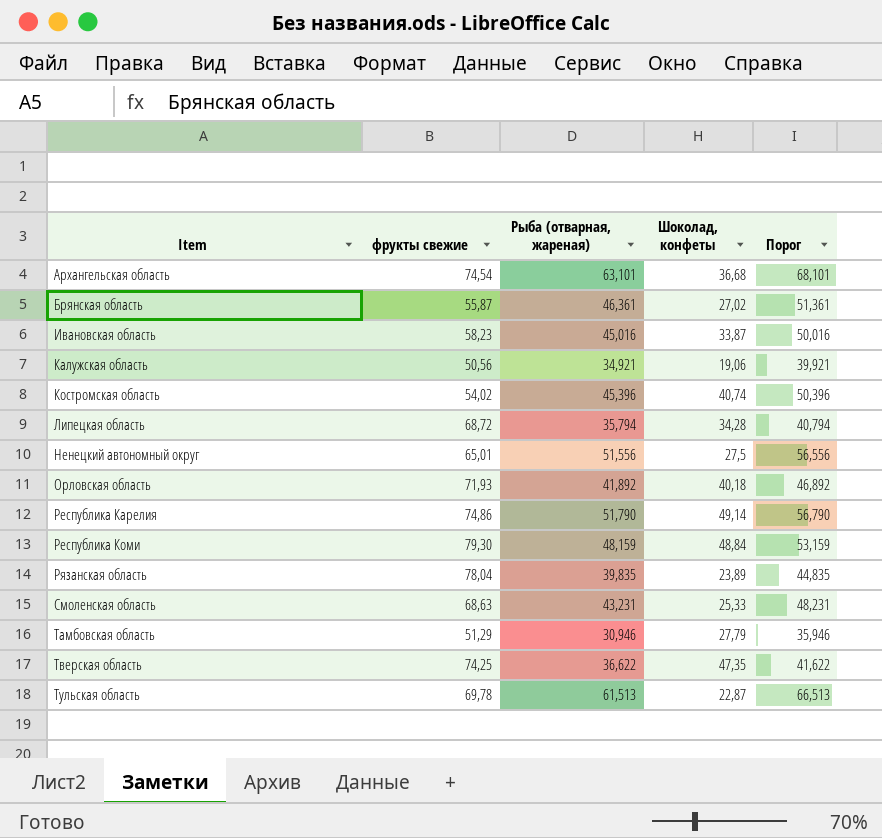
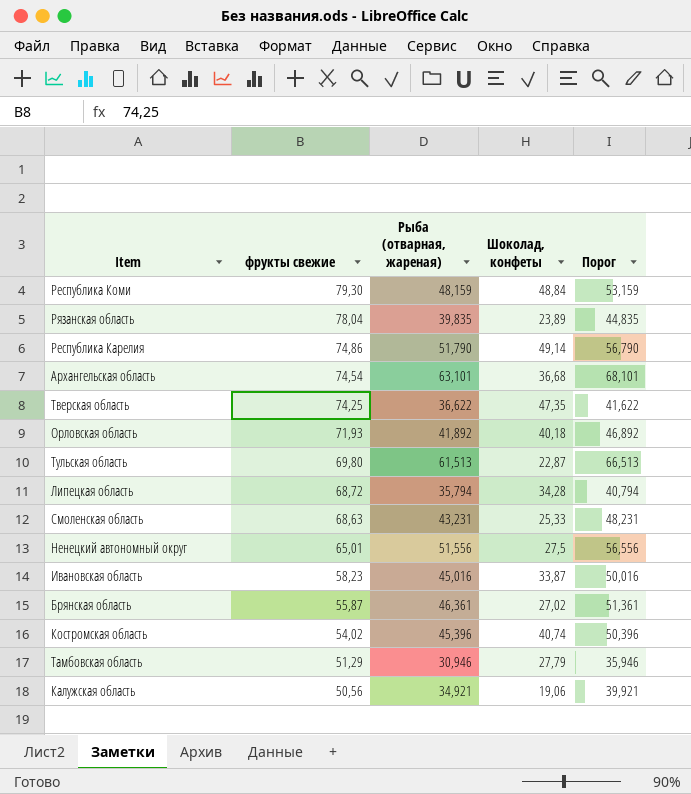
row order: Item ascending -> фрукты свежие descending
Тульская область | фрукты свежие: 69,78 -> 69,80

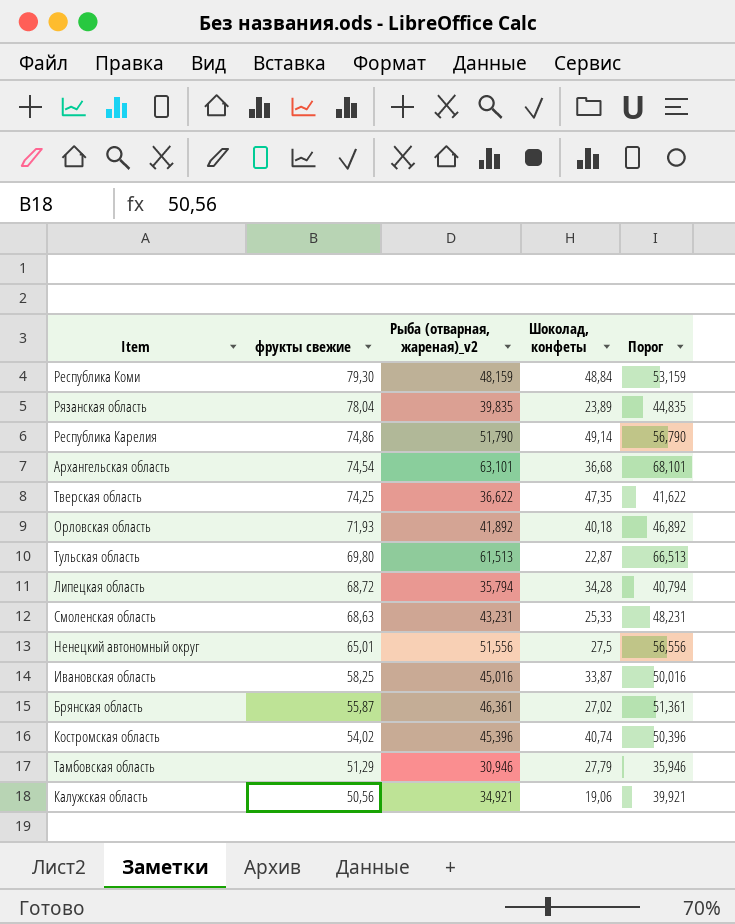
column name: Рыба (отварная, жареная) -> Рыба (отварная, жареная)_v2
Ивановская область | фрукты свежие: 58,23 -> 58,25

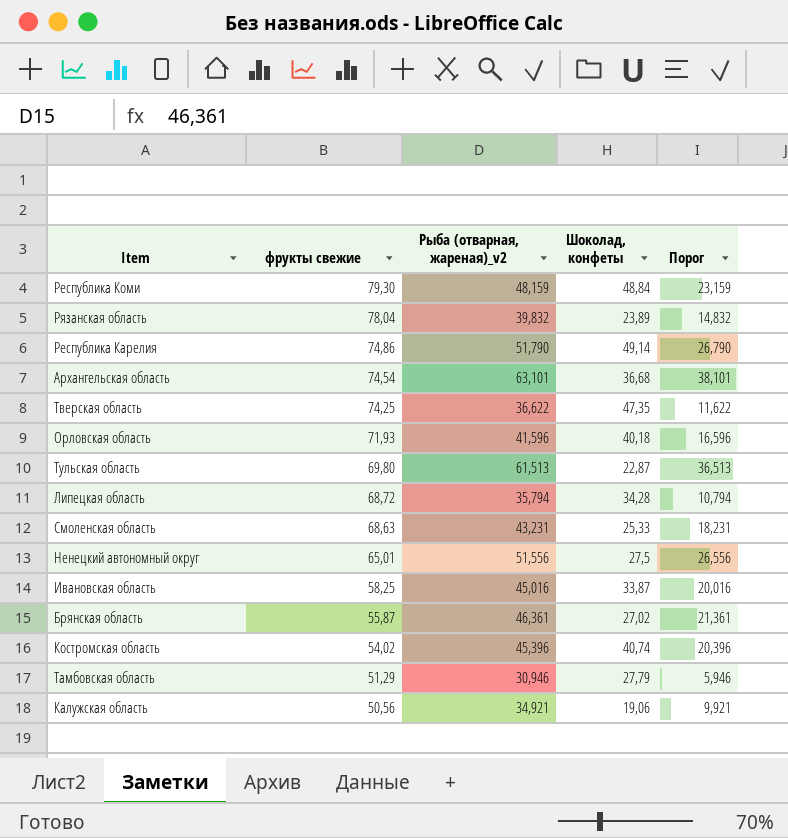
column Порог | formula: [Рыба (отварная, жареная)_v2] + 5 -> [Рыба (отварная, жареная)_v2] - 25
Рязанская область | Рыба (отварная, жареная)_v2: 39,835 -> 39,832
Орловская область | Рыба (отварная, жареная)_v2: 41,892 -> 41,596

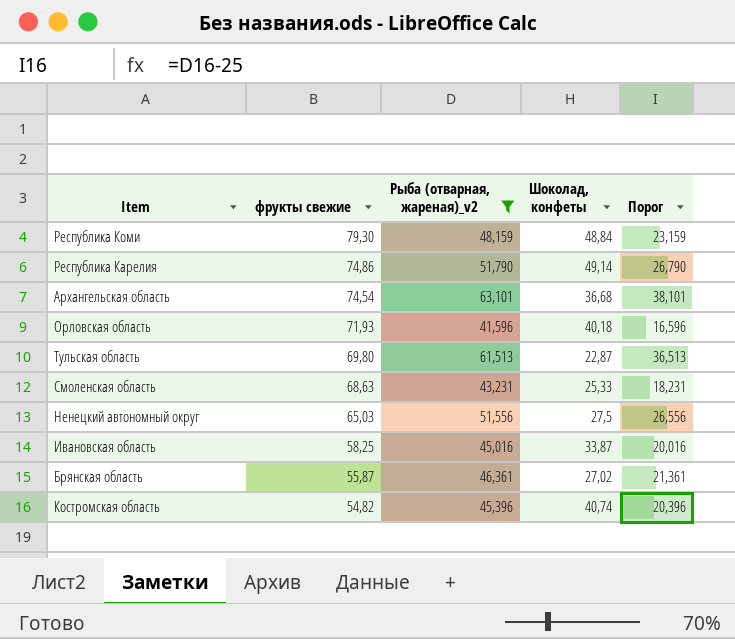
filter: none -> Рыба (отварная, жареная)_v2 >= 41,596
Ненецкий автономный округ | фрукты свежие: 65,01 -> 65,03
Костромская область | фрукты свежие: 54,02 -> 54,82

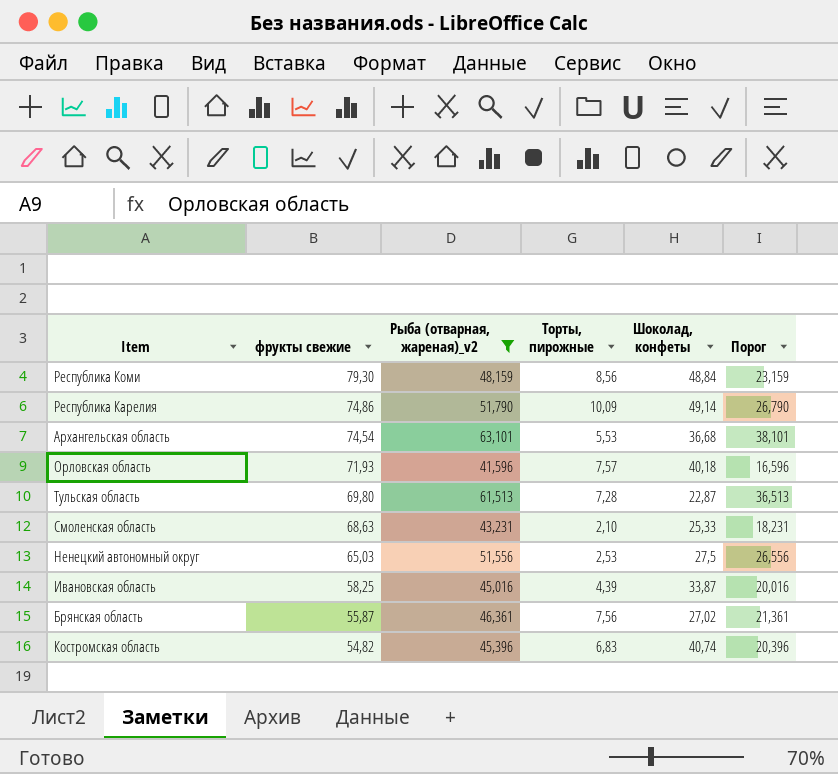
column Торты, пирожные | position: none -> 4

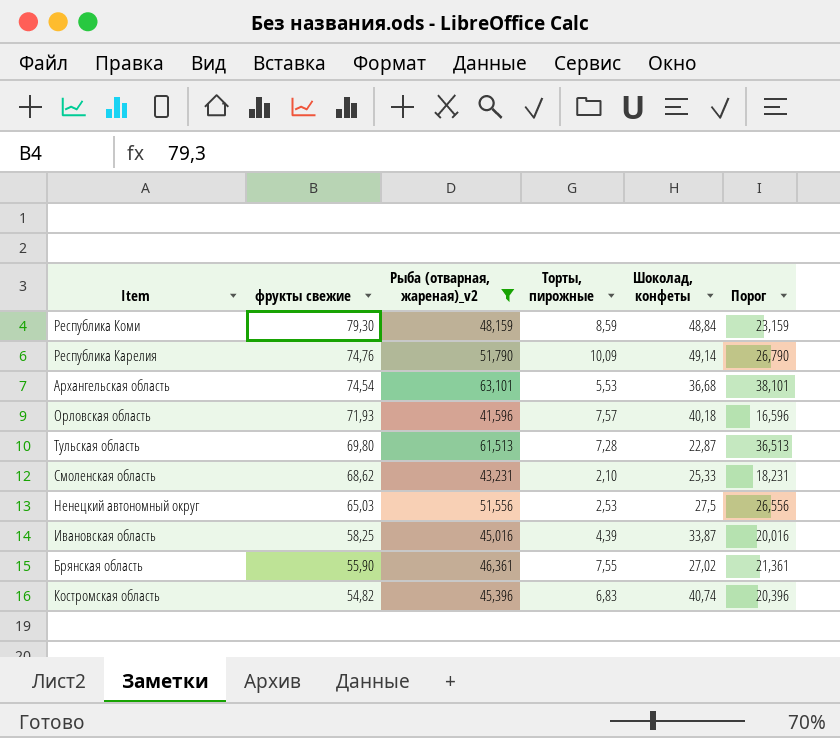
Республика Коми | Торты, пирожные: 8,56 -> 8,59
Республика Карелия | фрукты свежие: 74,86 -> 74,76
Смоленская область | фрукты свежие: 68,63 -> 68,62
Брянская область | фрукты свежие: 55,87 -> 55,90
Брянская область | Торты, пирожные: 7,56 -> 7,55

